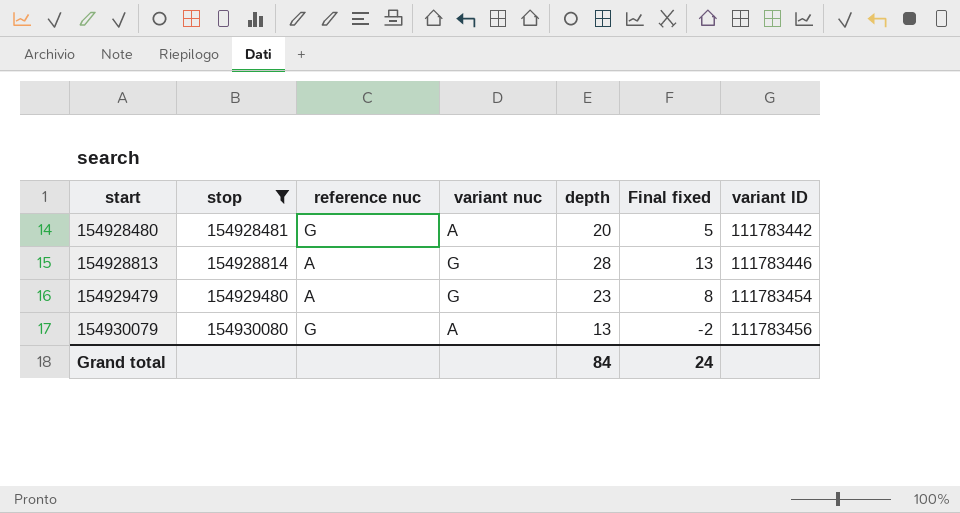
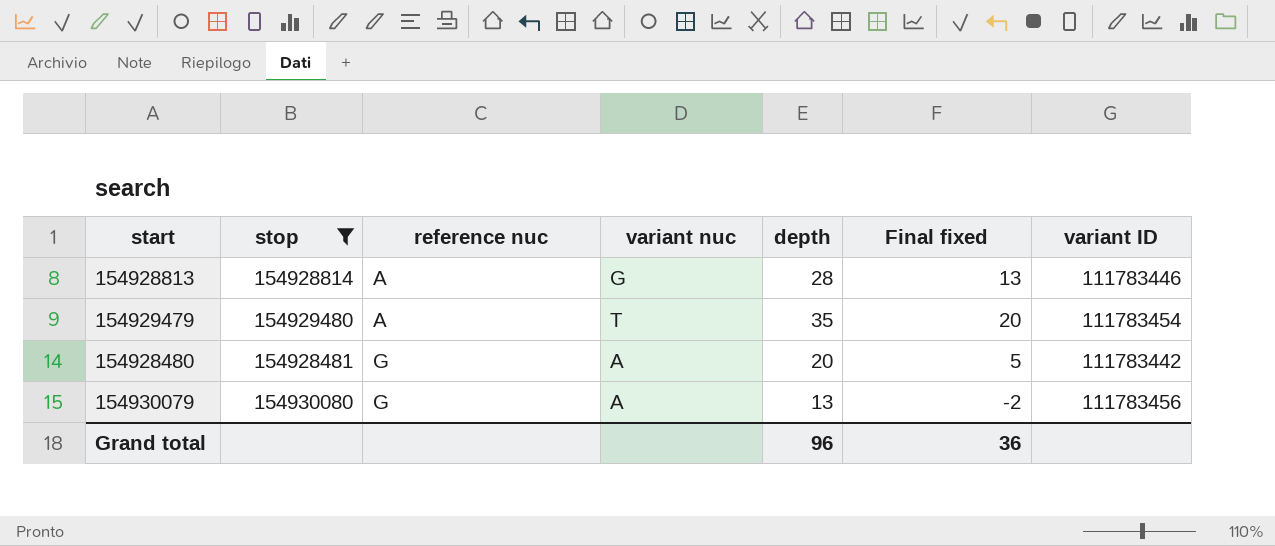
row order: start ascending -> reference nuc ascending
154929479 | variant nuc: G -> T
154929479 | depth: 23 -> 35
154929479 | Final fixed: 8 -> 20
Grand total | depth: 84 -> 96
Grand total | Final fixed: 24 -> 36

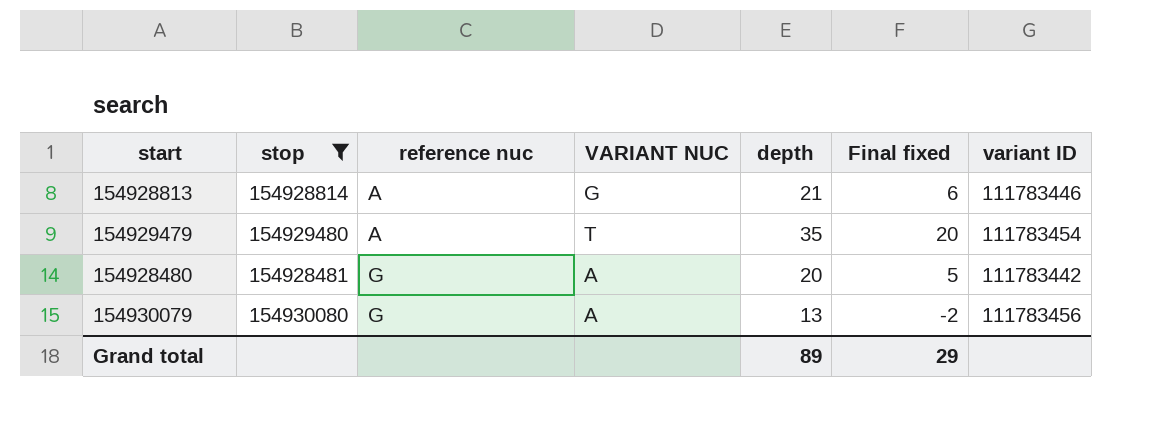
column name: variant nuc -> VARIANT NUC
154928813 | depth: 28 -> 21
154928813 | Final fixed: 13 -> 6
Grand total | depth: 96 -> 89
Grand total | Final fixed: 36 -> 29

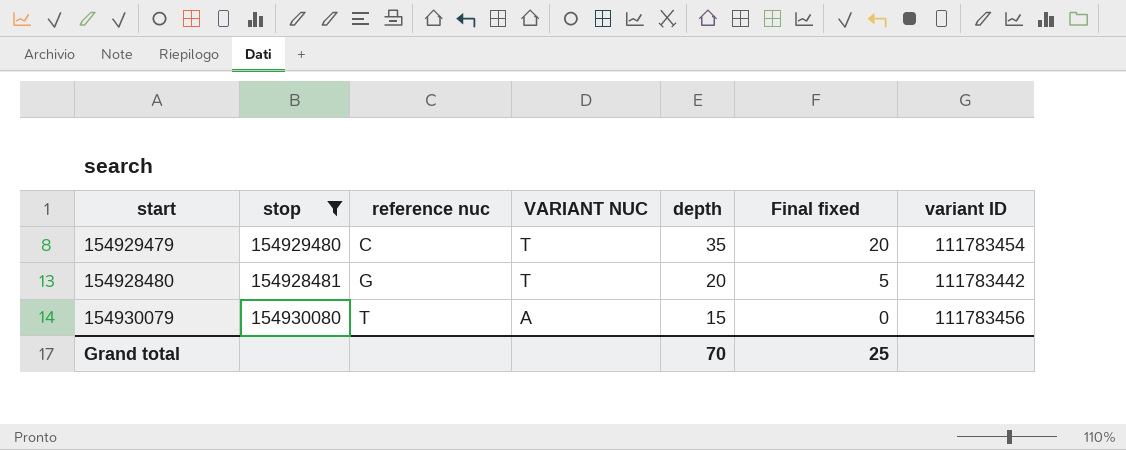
row 154928813: 154928814 | A | G | 21 | 6 | 111783446 -> none
154929479 | reference nuc: A -> C
154928480 | VARIANT NUC: A -> T
154930079 | reference nuc: G -> T
154930079 | depth: 13 -> 15
154930079 | Final fixed: -2 -> 0
Grand total | depth: 89 -> 70
Grand total | Final fixed: 29 -> 25

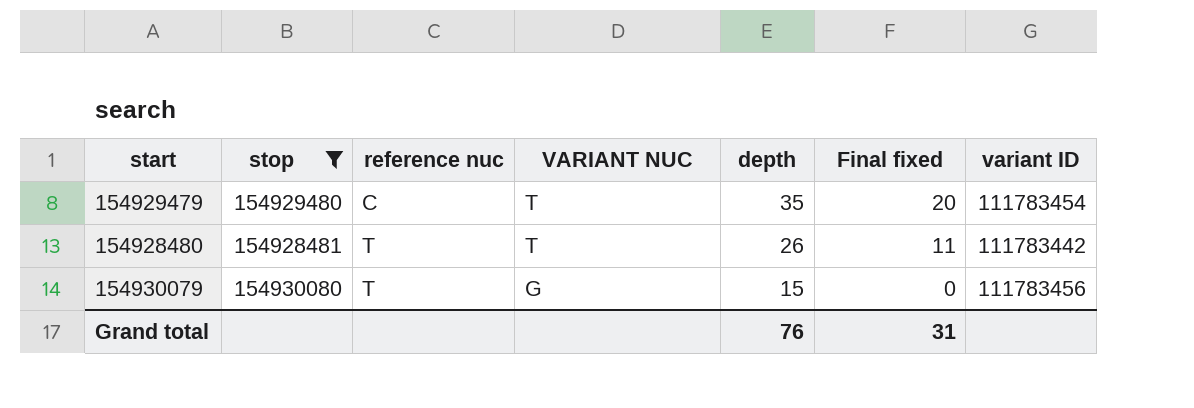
154928480 | reference nuc: G -> T
154928480 | depth: 20 -> 26
154928480 | Final fixed: 5 -> 11
154930079 | VARIANT NUC: A -> G
Grand total | depth: 70 -> 76
Grand total | Final fixed: 25 -> 31

